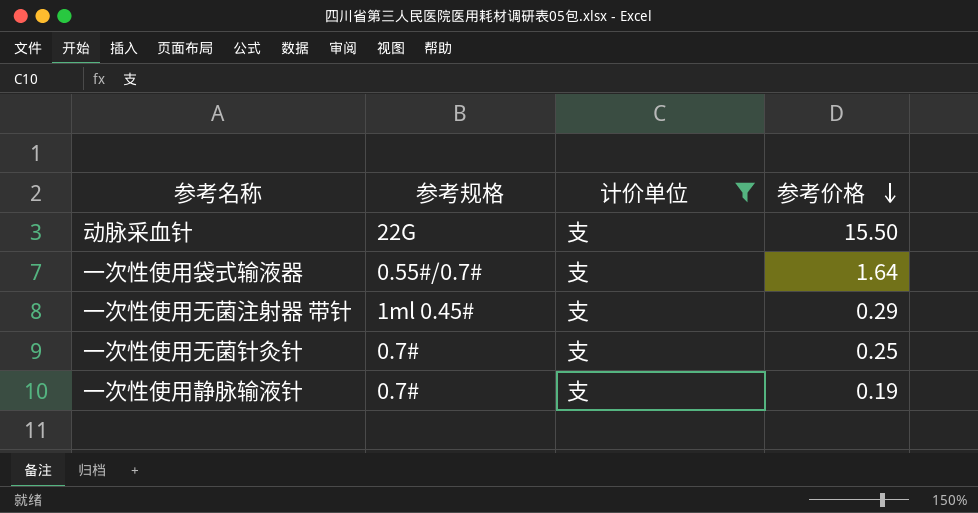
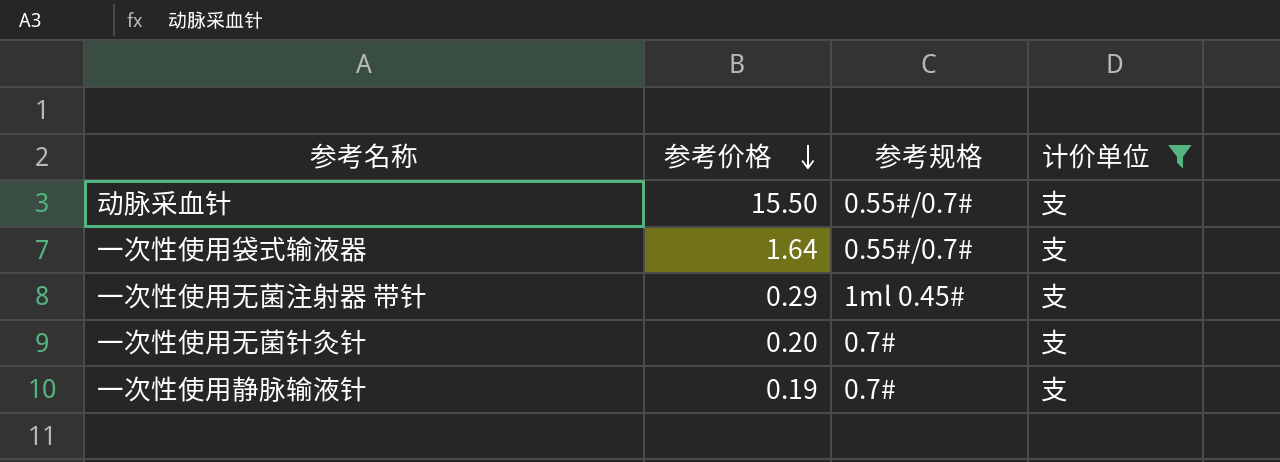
column 参考价格 | position: 4 -> 2
动脉采血针 | 参考规格: 22G -> 0.55#/0.7#
一次性使用无菌针灸针 | 参考价格: 0.25 -> 0.20

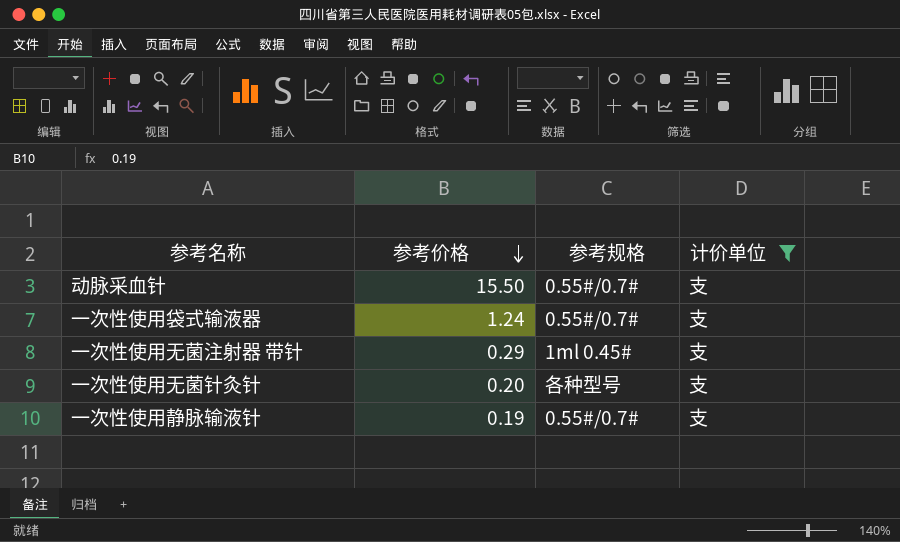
一次性使用袋式输液器 | 参考价格: 1.64 -> 1.24
一次性使用无菌针灸针 | 参考规格: 0.7# -> 各种型号
一次性使用静脉输液针 | 参考规格: 0.7# -> 0.55#/0.7#

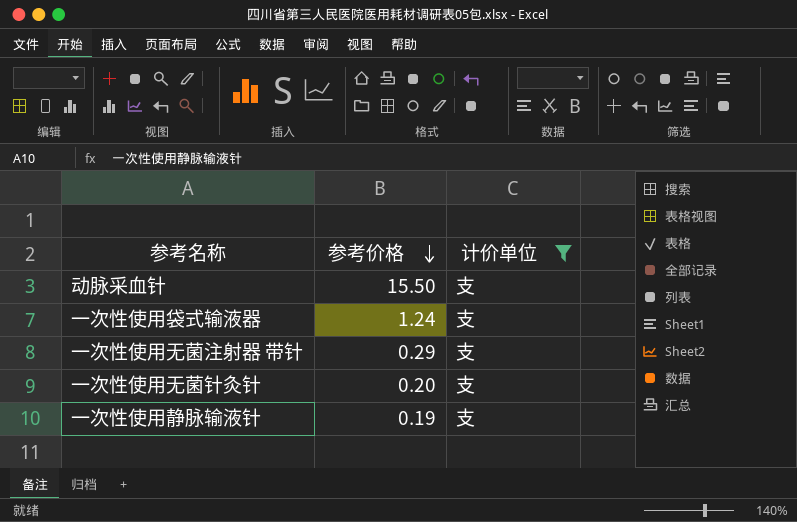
column 参考规格 | position: 3 -> none

